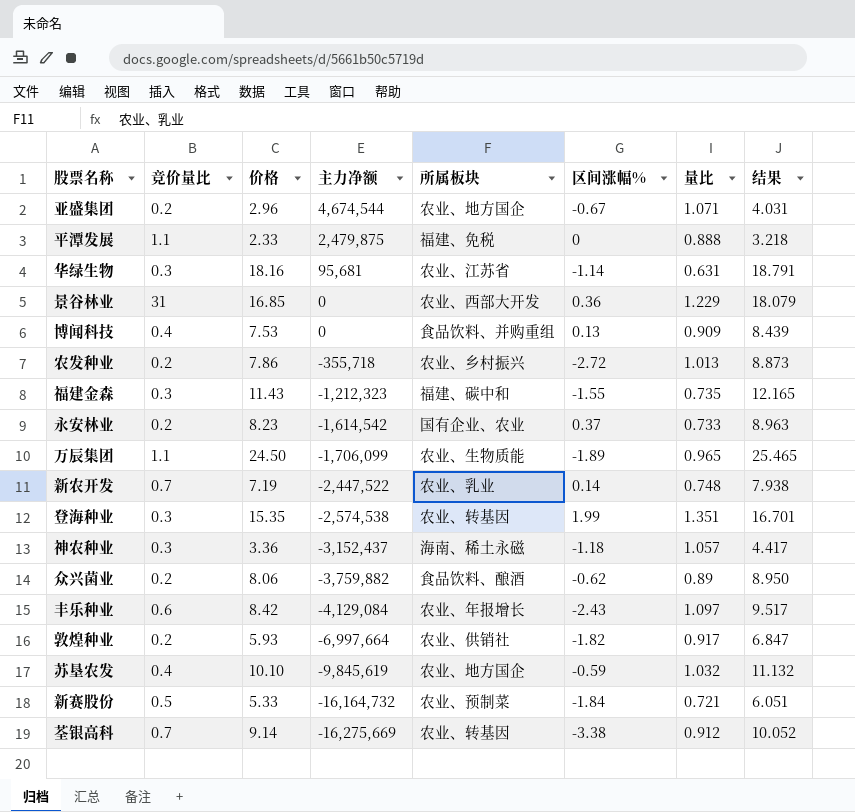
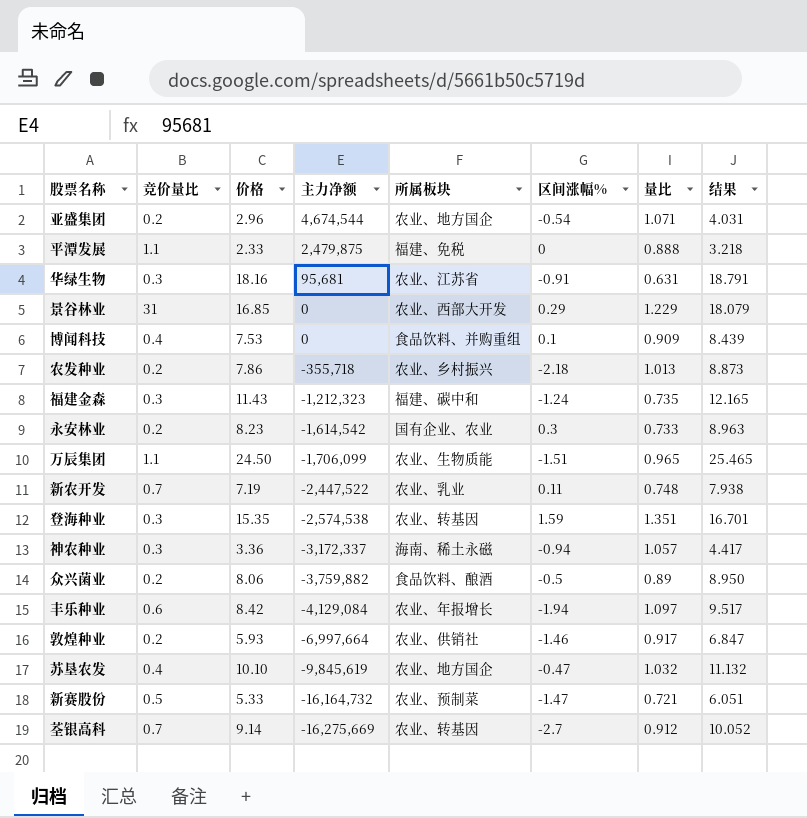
亚盛集团 | 区间涨幅%: -0.67 -> -0.54
华绿生物 | 区间涨幅%: -1.14 -> -0.91
景谷林业 | 区间涨幅%: 0.36 -> 0.29
博闻科技 | 区间涨幅%: 0.13 -> 0.1
农发种业 | 区间涨幅%: -2.72 -> -2.18
福建金森 | 区间涨幅%: -1.55 -> -1.24
永安林业 | 区间涨幅%: 0.37 -> 0.3
万辰集团 | 区间涨幅%: -1.89 -> -1.51
新农开发 | 区间涨幅%: 0.14 -> 0.11
登海种业 | 区间涨幅%: 1.99 -> 1.59
神农种业 | 主力净额: -3,152,437 -> -3,172,337
神农种业 | 区间涨幅%: -1.18 -> -0.94
众兴菌业 | 区间涨幅%: -0.62 -> -0.5
丰乐种业 | 区间涨幅%: -2.43 -> -1.94
敦煌种业 | 区间涨幅%: -1.82 -> -1.46
苏垦农发 | 区间涨幅%: -0.59 -> -0.47
新赛股份 | 区间涨幅%: -1.84 -> -1.47
荃银高科 | 区间涨幅%: -3.38 -> -2.7

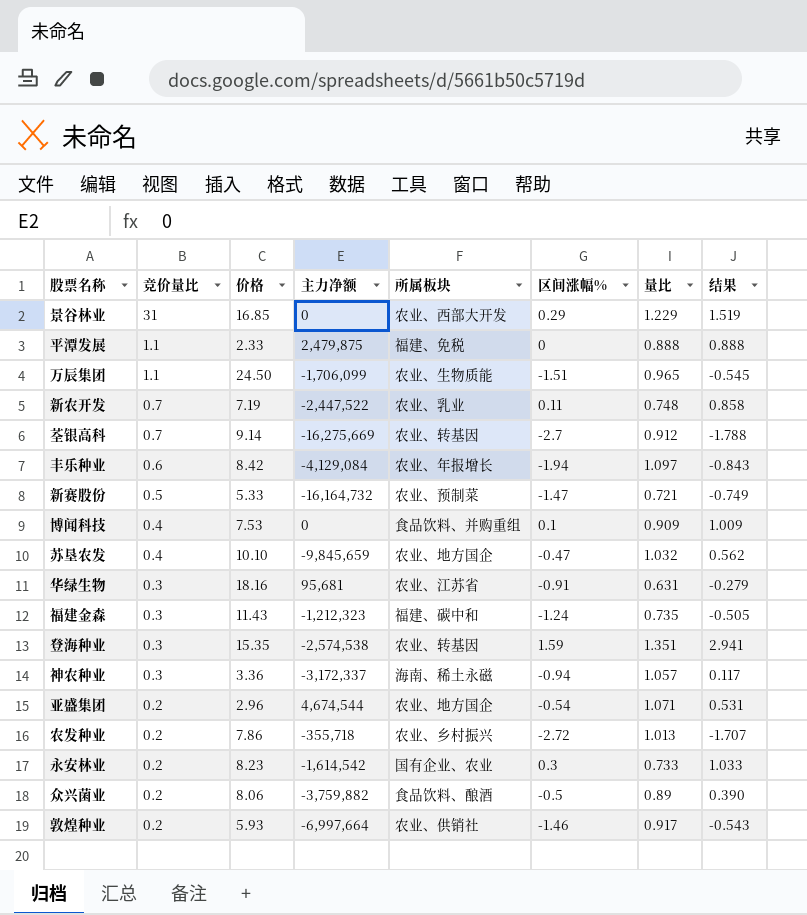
row order: 主力净额 descending -> 竞价量比 descending
column 结果 | formula: [价格] + [量比] -> [区间涨幅%] + [量比]
苏垦农发 | 主力净额: -9,845,619 -> -9,845,659
农发种业 | 区间涨幅%: -2.18 -> -2.72

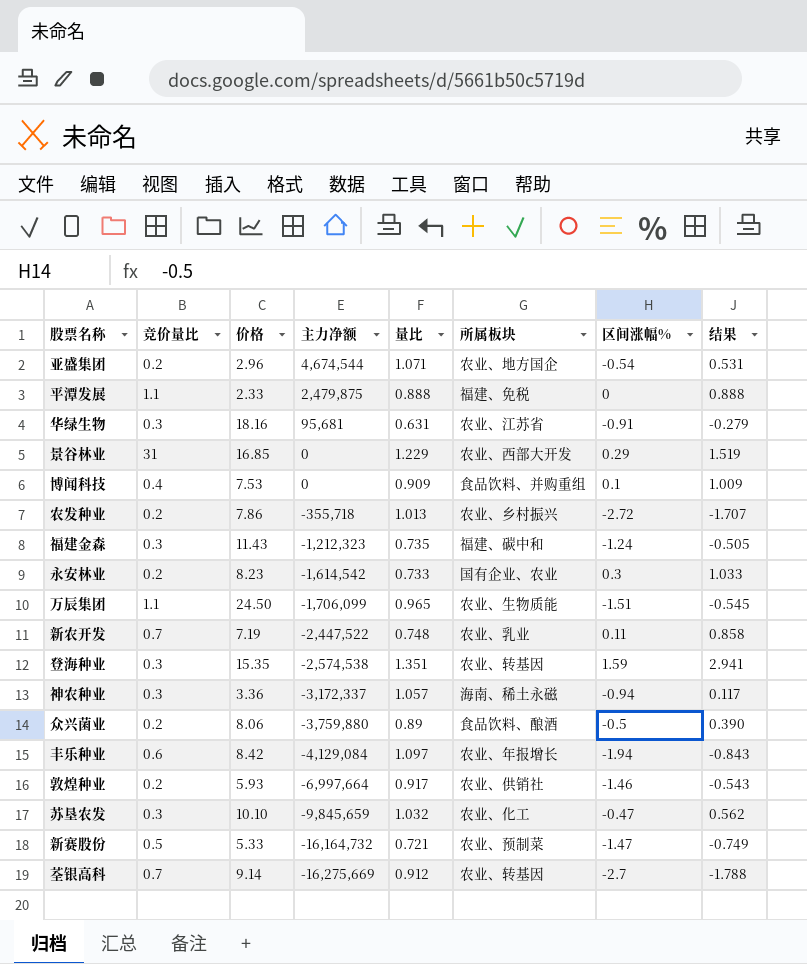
row order: 竞价量比 descending -> 主力净额 descending
column 量比 | position: 7 -> 5
众兴菌业 | 主力净额: -3,759,882 -> -3,759,880
苏垦农发 | 竞价量比: 0.4 -> 0.3
苏垦农发 | 所属板块: 农业、地方国企 -> 农业、化工

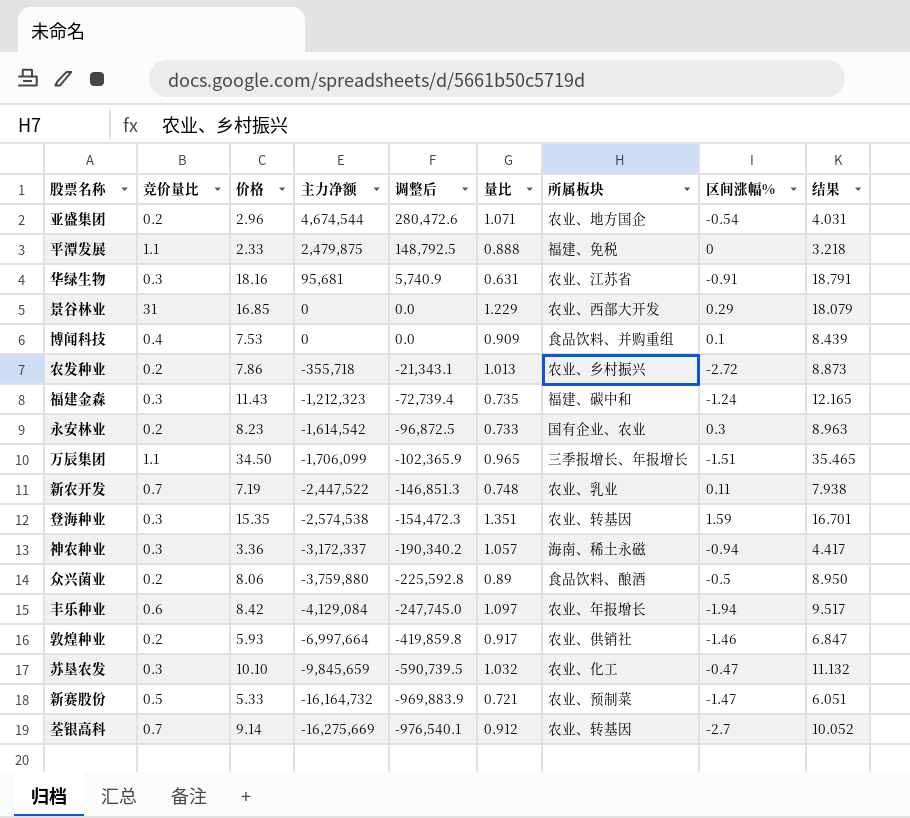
column 调整后 | formula: none -> [主力净额] * 0.06
column 结果 | formula: [量比] + [区间涨幅%] -> [价格] + [量比]
万辰集团 | 价格: 24.50 -> 34.50
万辰集团 | 所属板块: 农业、生物质能 -> 三季报增长、年报增长

